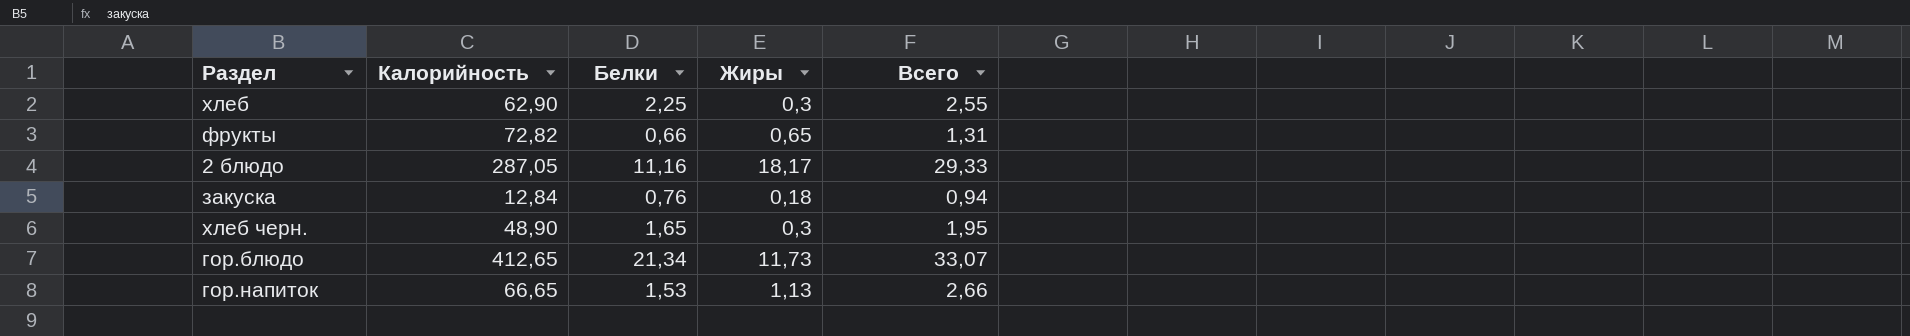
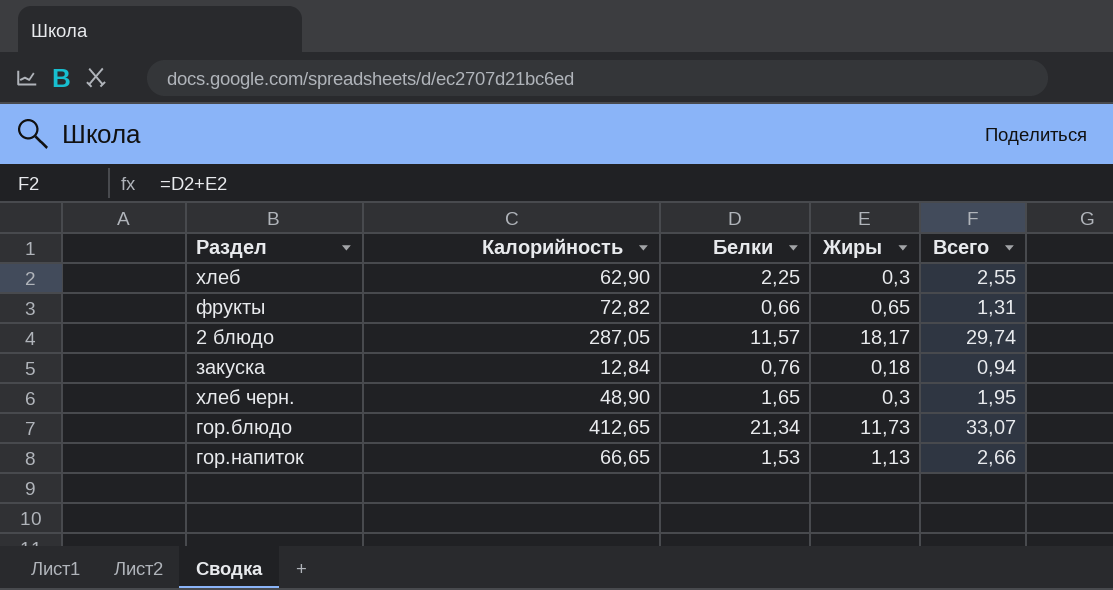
2 блюдо | Белки: 11,16 -> 11,57
2 блюдо | Всего: 29,33 -> 29,74

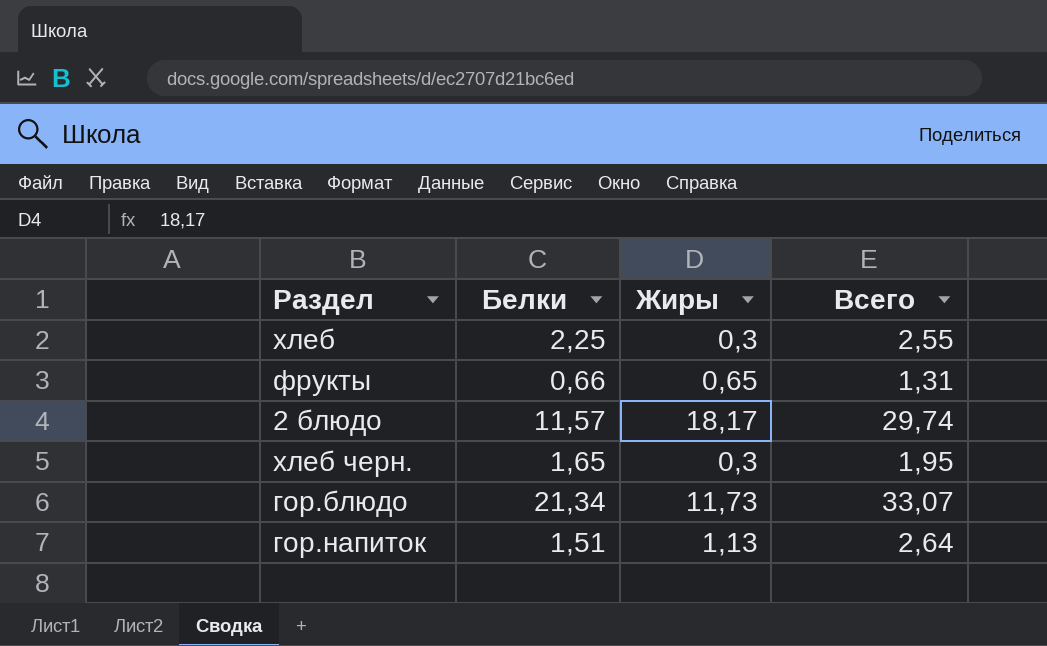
column Калорийность | position: 2 -> none
row закуска: 12,84 | 0,76 | 0,18 | 0,94 -> none
гор.напиток | Белки: 1,53 -> 1,51
гор.напиток | Всего: 2,66 -> 2,64

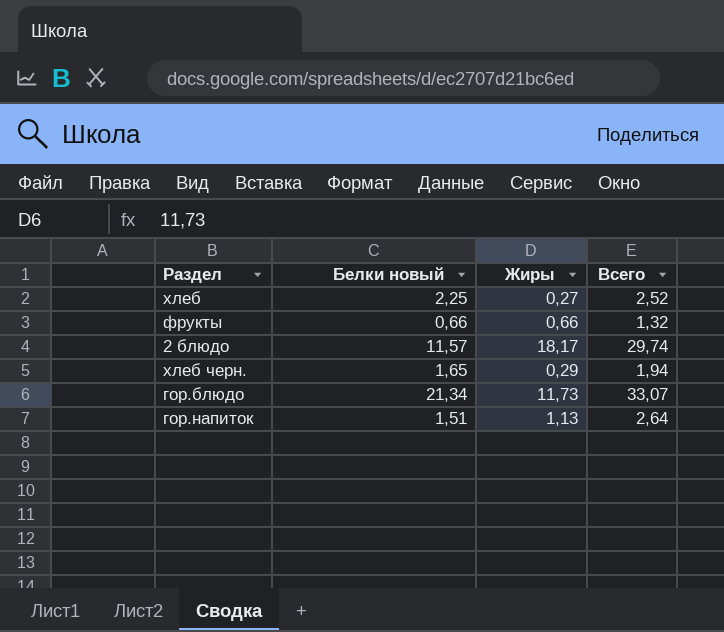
column name: Белки -> Белки новый
хлеб | Жиры: 0,3 -> 0,27
хлеб | Всего: 2,55 -> 2,52
фрукты | Жиры: 0,65 -> 0,66
фрукты | Всего: 1,31 -> 1,32
хлеб черн. | Жиры: 0,3 -> 0,29
хлеб черн. | Всего: 1,95 -> 1,94

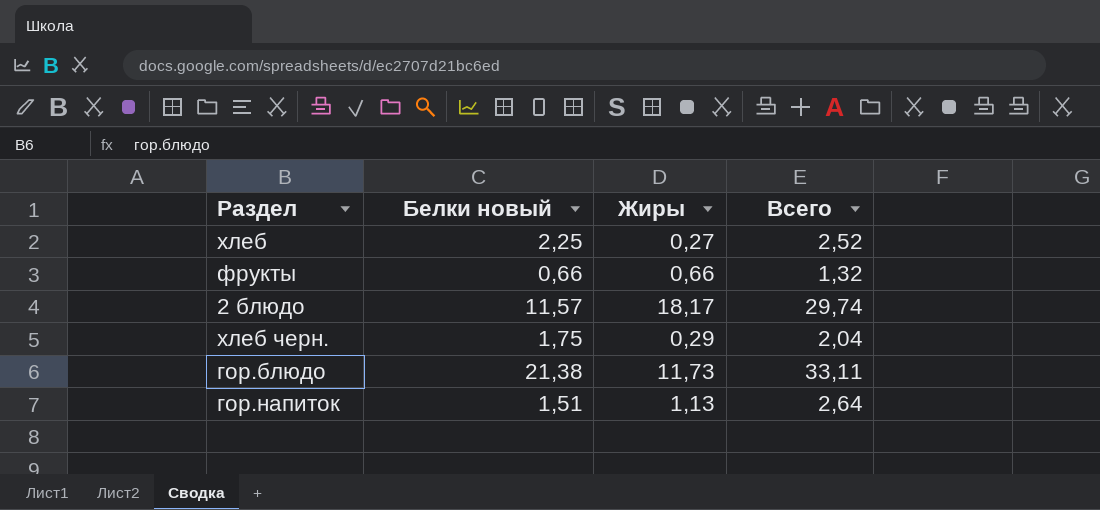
хлеб черн. | Белки новый: 1,65 -> 1,75
хлеб черн. | Всего: 1,94 -> 2,04
гор.блюдо | Белки новый: 21,34 -> 21,38
гор.блюдо | Всего: 33,07 -> 33,11

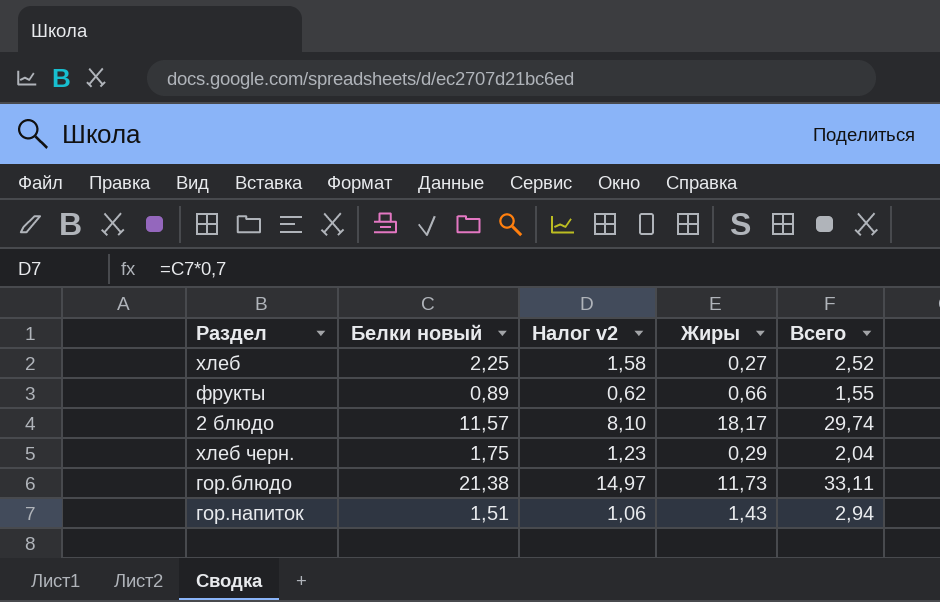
column Налог v2 | formula: none -> [Белки новый] * 0,7
фрукты | Белки новый: 0,66 -> 0,89
фрукты | Всего: 1,32 -> 1,55
гор.напиток | Жиры: 1,13 -> 1,43
гор.напиток | Всего: 2,64 -> 2,94

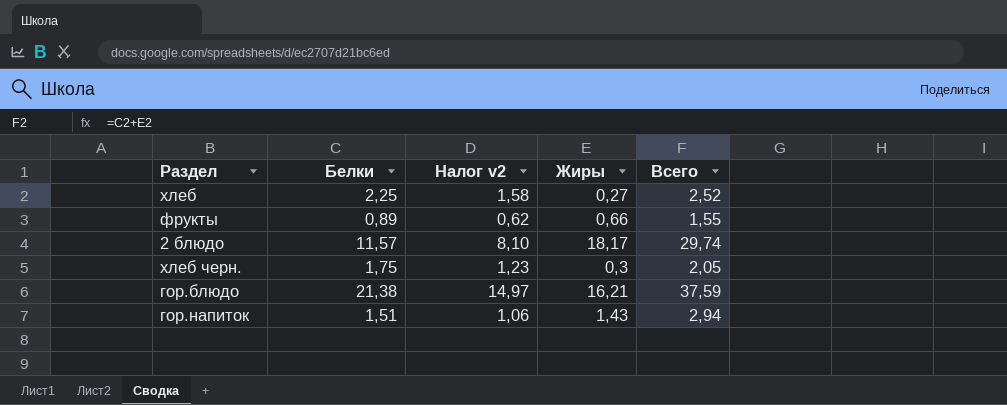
column name: Белки новый -> Белки
хлеб черн. | Жиры: 0,29 -> 0,3
хлеб черн. | Всего: 2,04 -> 2,05
гор.блюдо | Жиры: 11,73 -> 16,21
гор.блюдо | Всего: 33,11 -> 37,59

